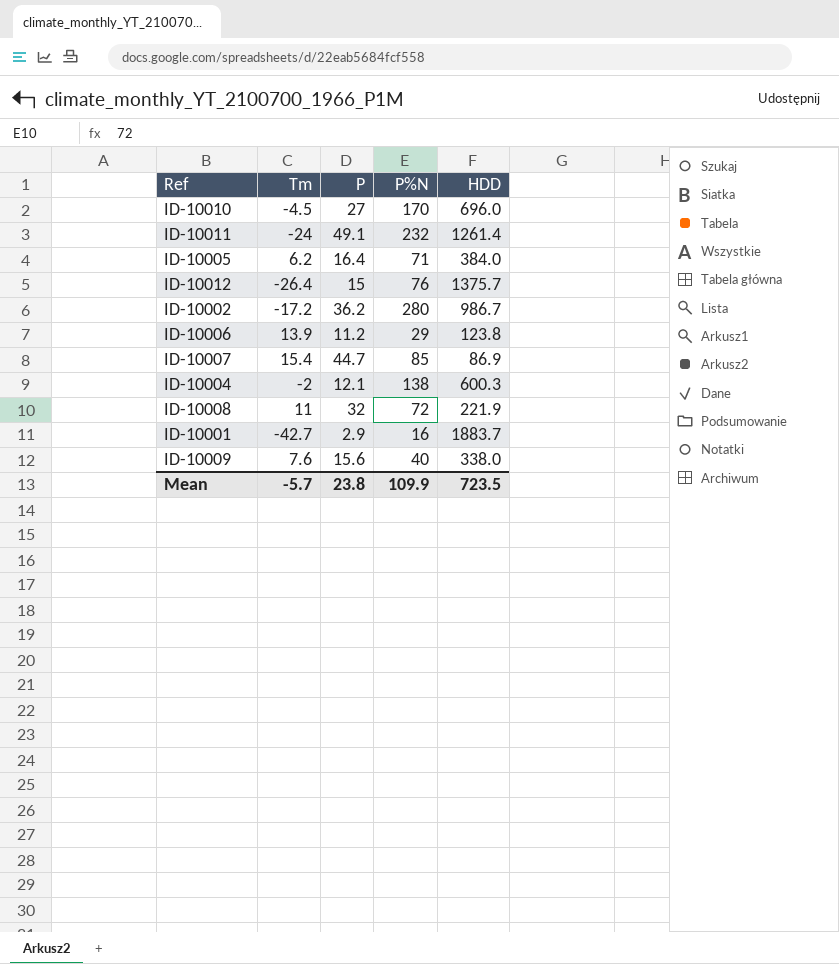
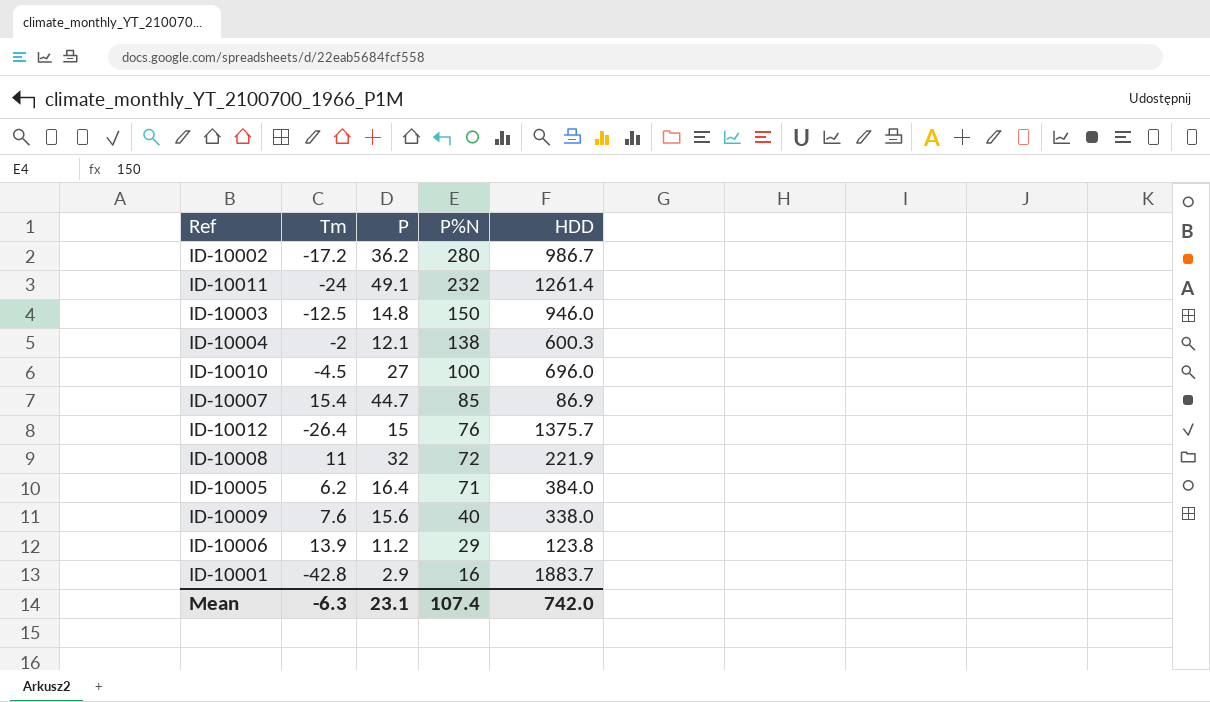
row order: none -> P%N descending
row ID-10003: none -> -12.5 | 14.8 | 150 | 946.0
ID-10010 | P%N: 170 -> 100
ID-10001 | Tm: -42.7 -> -42.8
Mean | Tm: -5.7 -> -6.3
Mean | P: 23.8 -> 23.1
Mean | P%N: 109.9 -> 107.4
Mean | HDD: 723.5 -> 742.0

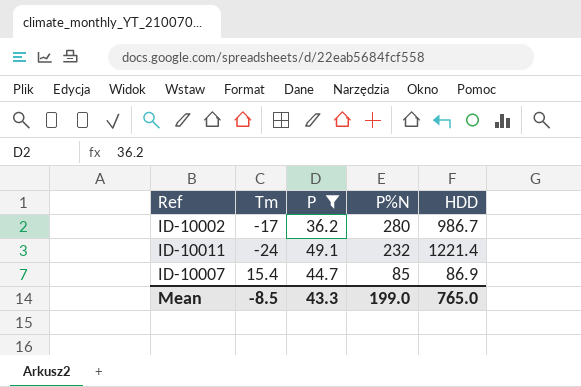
filter: none -> P >= 36.2
ID-10002 | Tm: -17.2 -> -17
ID-10011 | HDD: 1261.4 -> 1221.4
Mean | Tm: -6.3 -> -8.5
Mean | P: 23.1 -> 43.3
Mean | P%N: 107.4 -> 199.0
Mean | HDD: 742.0 -> 765.0

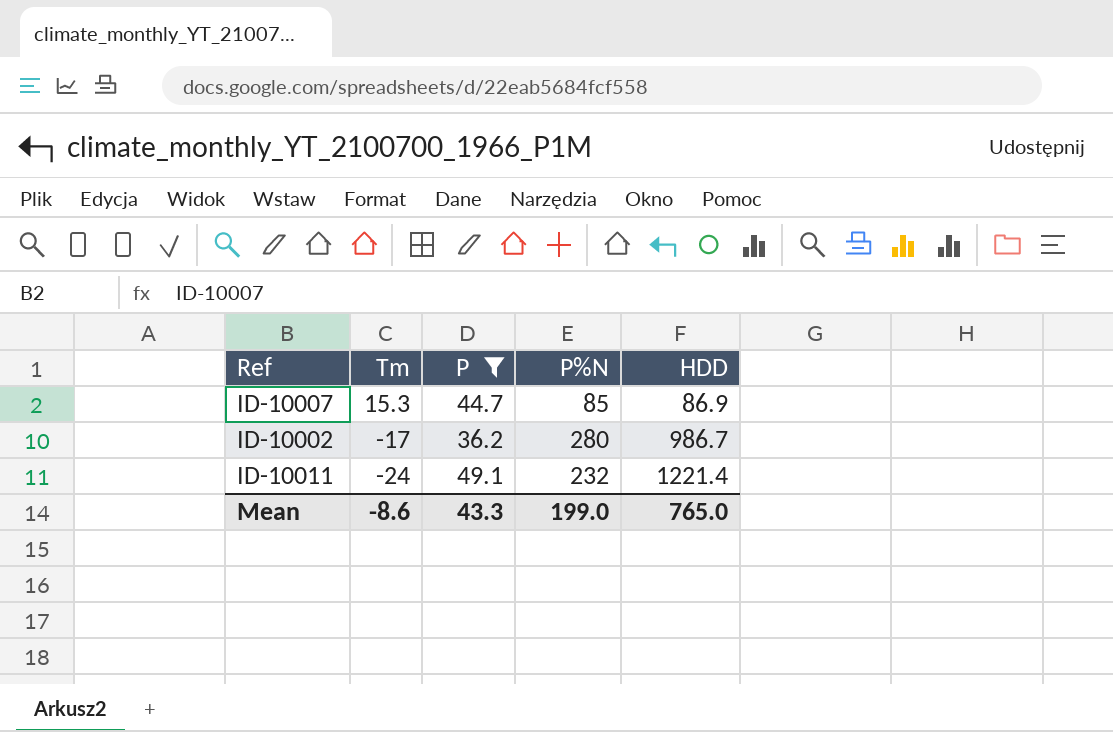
row order: P%N descending -> Tm descending
ID-10007 | Tm: 15.4 -> 15.3
Mean | Tm: -8.5 -> -8.6

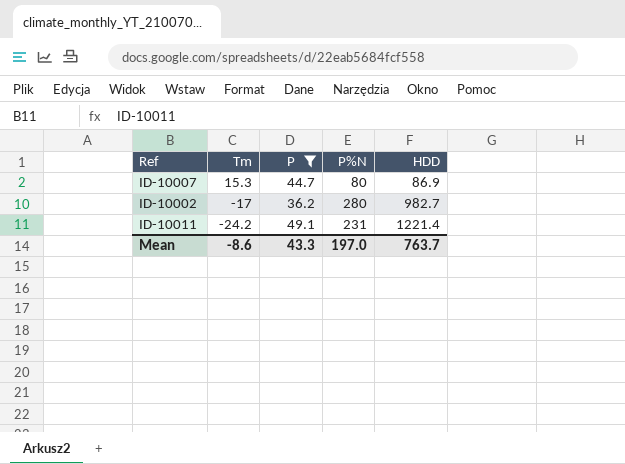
ID-10007 | P%N: 85 -> 80
ID-10002 | HDD: 986.7 -> 982.7
ID-10011 | Tm: -24 -> -24.2
ID-10011 | P%N: 232 -> 231
Mean | P%N: 199.0 -> 197.0
Mean | HDD: 765.0 -> 763.7

